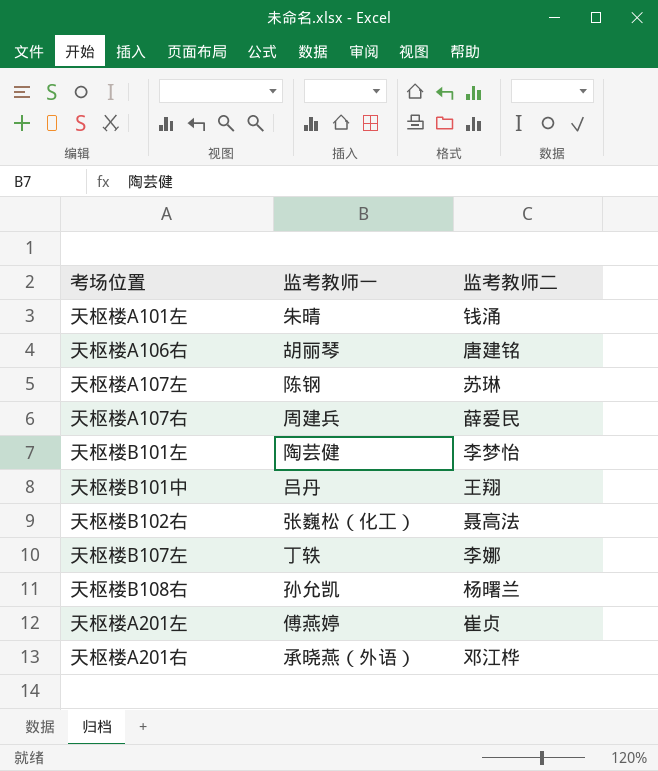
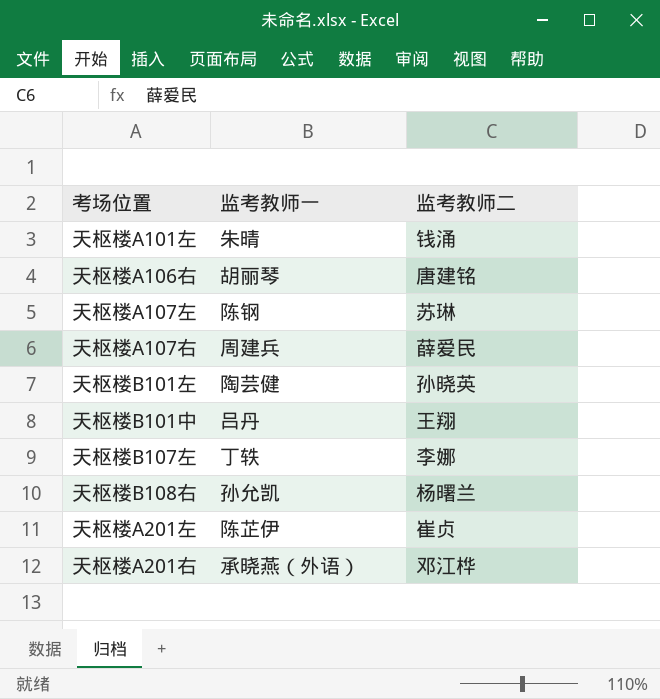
row 天枢楼B102右: 张巍松（化工） | 聂高法 -> none
天枢楼B101左 | 监考教师二: 李梦怡 -> 孙晓英
天枢楼A201左 | 监考教师一: 傅燕婷 -> 陈芷伊

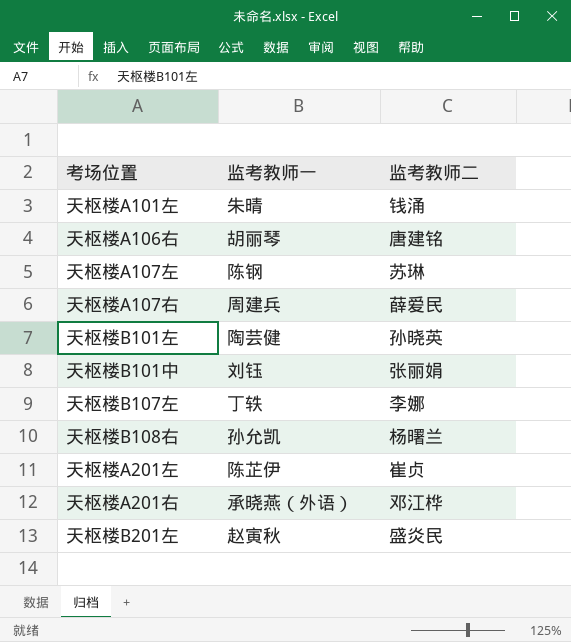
天枢楼B101中 | 监考教师一: 吕丹 -> 刘钰
天枢楼B101中 | 监考教师二: 王翔 -> 张丽娟
row 天枢楼B201左: none -> 赵寅秋 | 盛炎民

